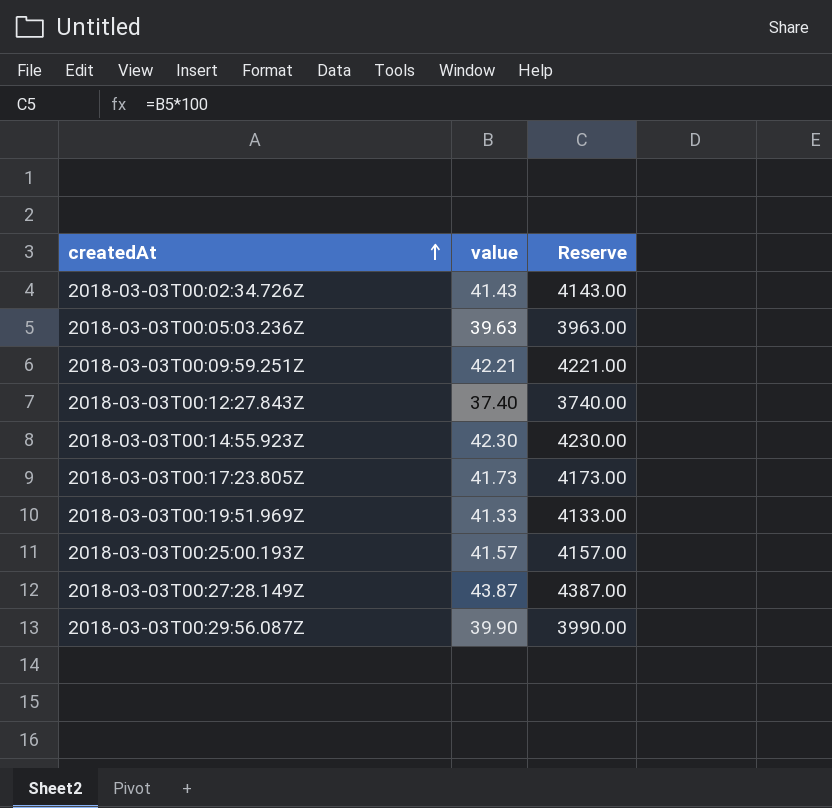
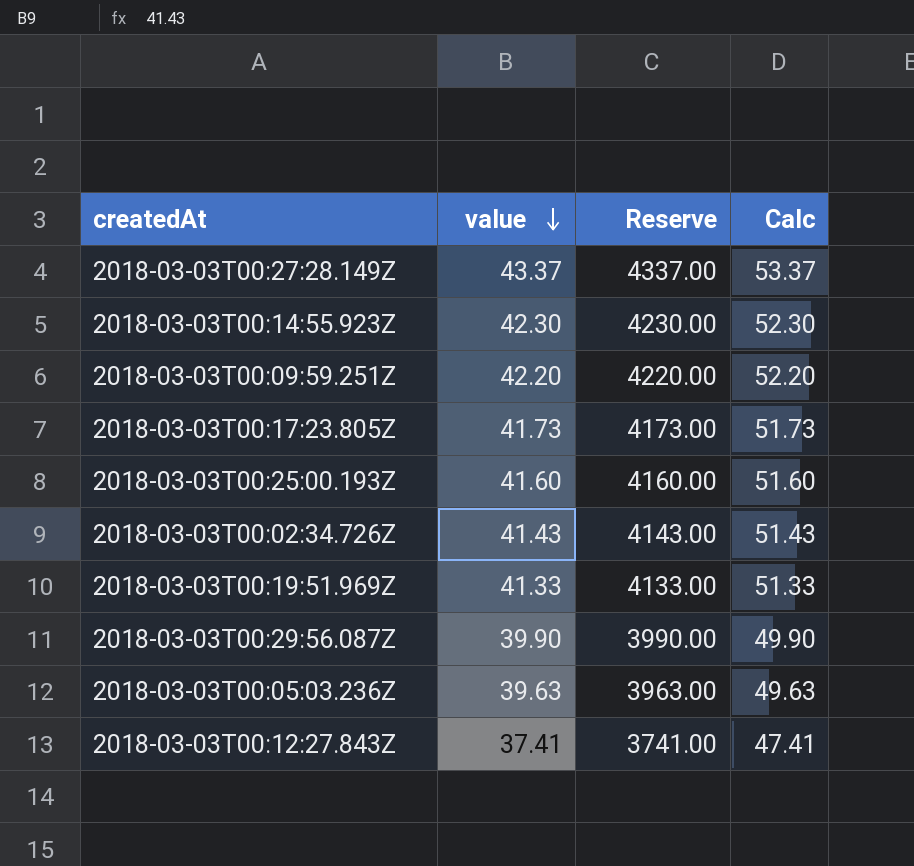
row order: createdAt ascending -> value descending
column Calc | formula: none -> [value] + 10
2018-03-03T00:27:28.149Z | value: 43.87 -> 43.37
2018-03-03T00:27:28.149Z | Reserve: 4387.00 -> 4337.00
2018-03-03T00:09:59.251Z | value: 42.21 -> 42.20
2018-03-03T00:09:59.251Z | Reserve: 4221.00 -> 4220.00
2018-03-03T00:25:00.193Z | value: 41.57 -> 41.60
2018-03-03T00:25:00.193Z | Reserve: 4157.00 -> 4160.00
2018-03-03T00:12:27.843Z | value: 37.40 -> 37.41
2018-03-03T00:12:27.843Z | Reserve: 3740.00 -> 3741.00

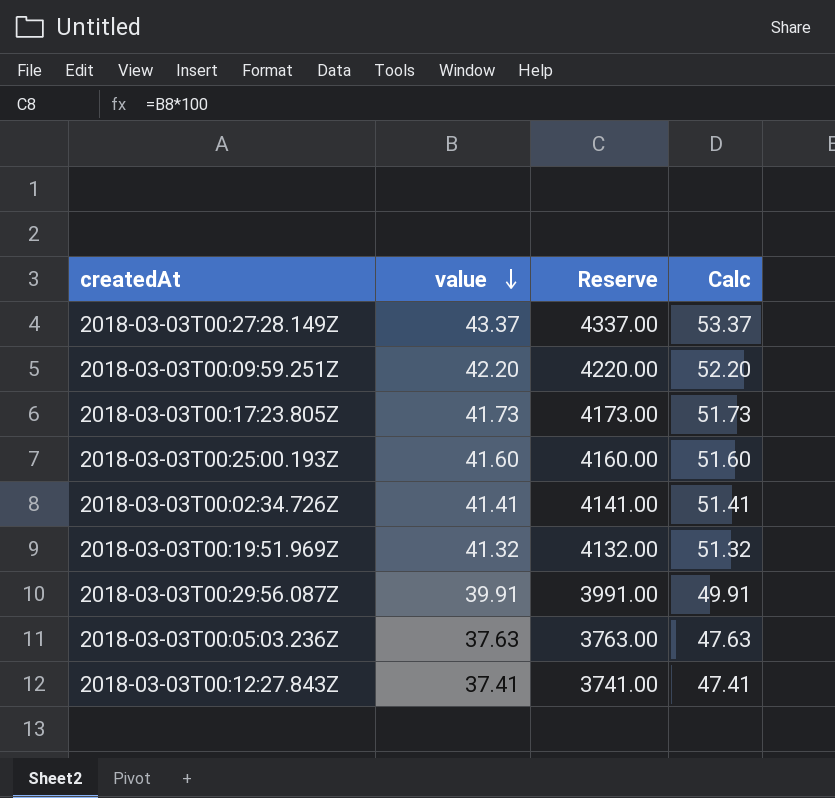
row 2018-03-03T00:14:55.923Z: 42.30 | 4230.00 | 52.30 -> none
2018-03-03T00:02:34.726Z | value: 41.43 -> 41.41
2018-03-03T00:02:34.726Z | Reserve: 4143.00 -> 4141.00
2018-03-03T00:02:34.726Z | Calc: 51.43 -> 51.41
2018-03-03T00:19:51.969Z | value: 41.33 -> 41.32
2018-03-03T00:19:51.969Z | Reserve: 4133.00 -> 4132.00
2018-03-03T00:19:51.969Z | Calc: 51.33 -> 51.32
2018-03-03T00:29:56.087Z | value: 39.90 -> 39.91
2018-03-03T00:29:56.087Z | Reserve: 3990.00 -> 3991.00
2018-03-03T00:29:56.087Z | Calc: 49.90 -> 49.91
2018-03-03T00:05:03.236Z | value: 39.63 -> 37.63
2018-03-03T00:05:03.236Z | Reserve: 3963.00 -> 3763.00
2018-03-03T00:05:03.236Z | Calc: 49.63 -> 47.63

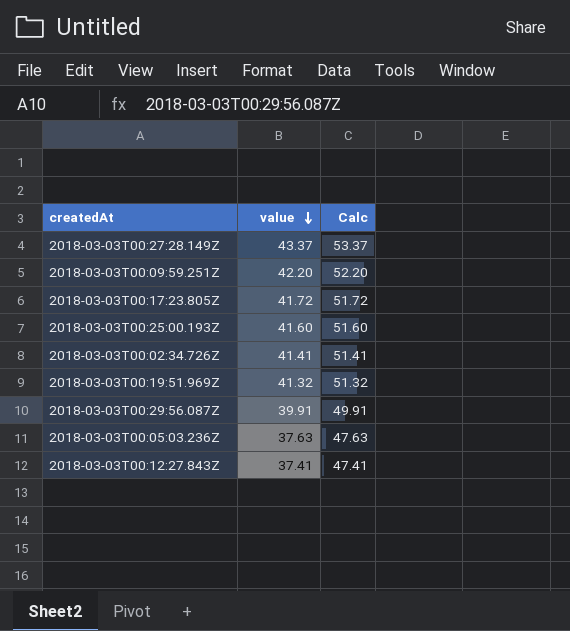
column Reserve | formula: [value] * 100 -> none
2018-03-03T00:17:23.805Z | value: 41.73 -> 41.72
2018-03-03T00:17:23.805Z | Calc: 51.73 -> 51.72

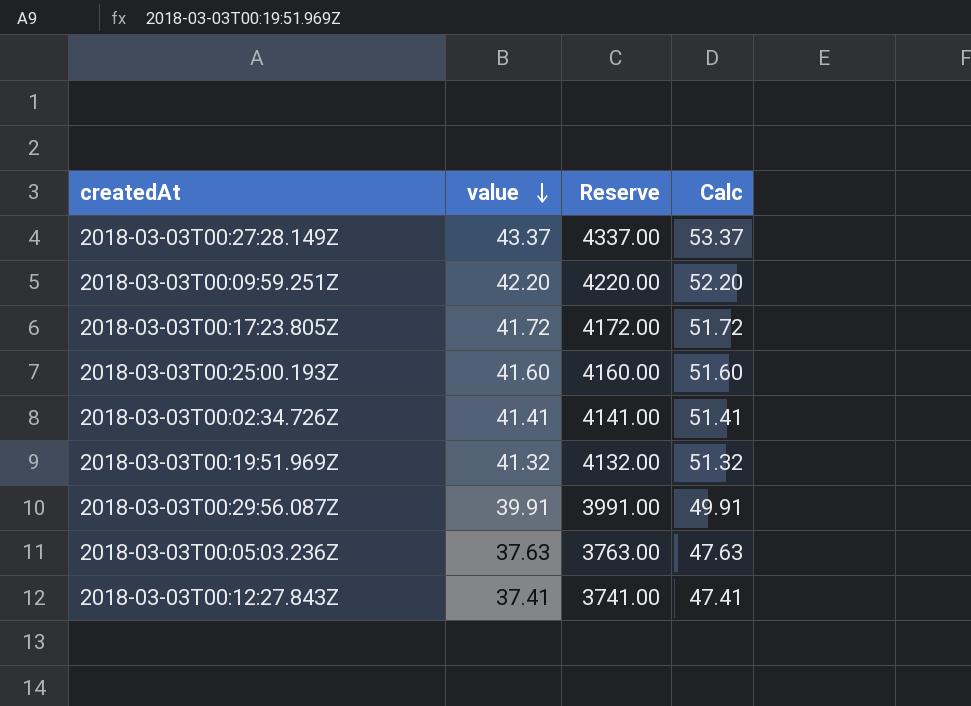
column Reserve | formula: none -> [value] * 100

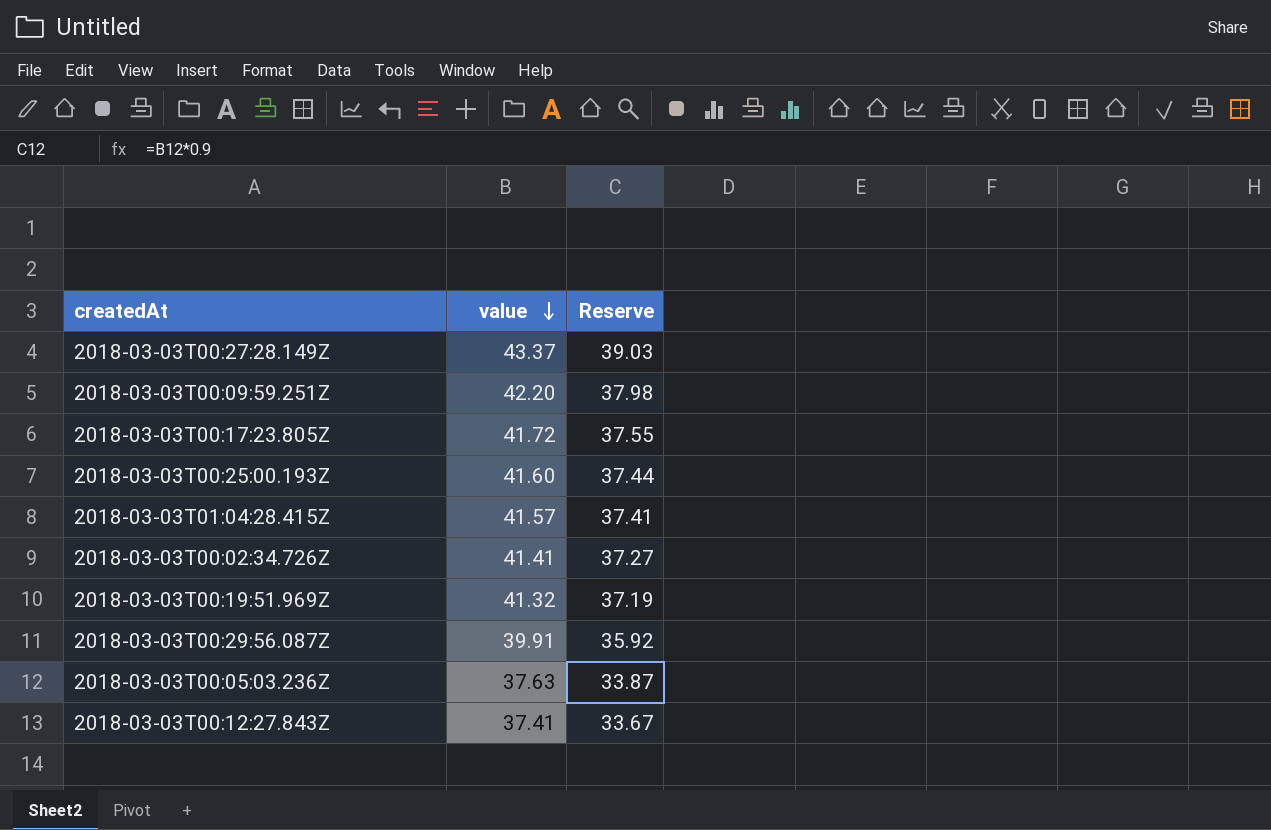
column Calc | formula: [value] + 10 -> none
column Reserve | formula: [value] * 100 -> [value] * 0.9
row 2018-03-03T01:04:28.415Z: none -> 41.57 | 37.41

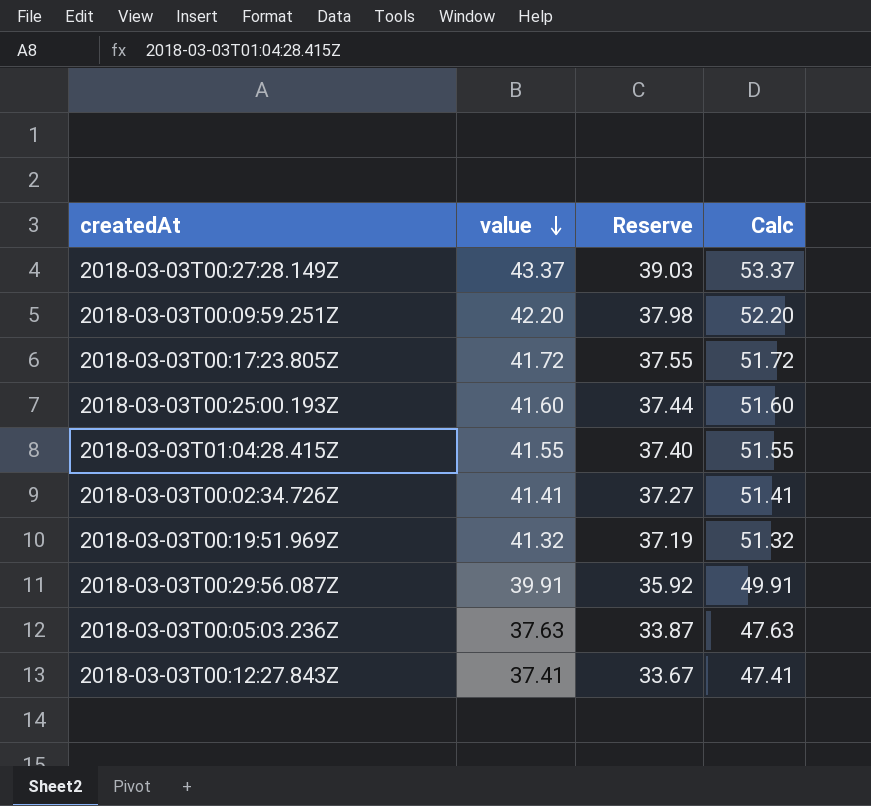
column Calc | formula: none -> [value] + 10
2018-03-03T01:04:28.415Z | value: 41.57 -> 41.55
2018-03-03T01:04:28.415Z | Reserve: 37.41 -> 37.40

